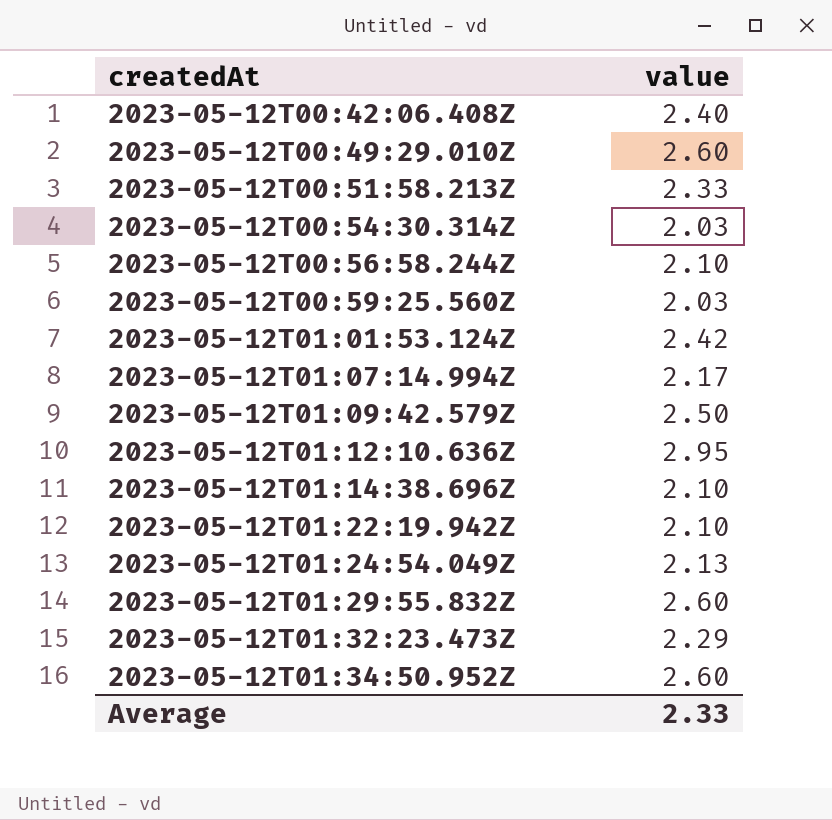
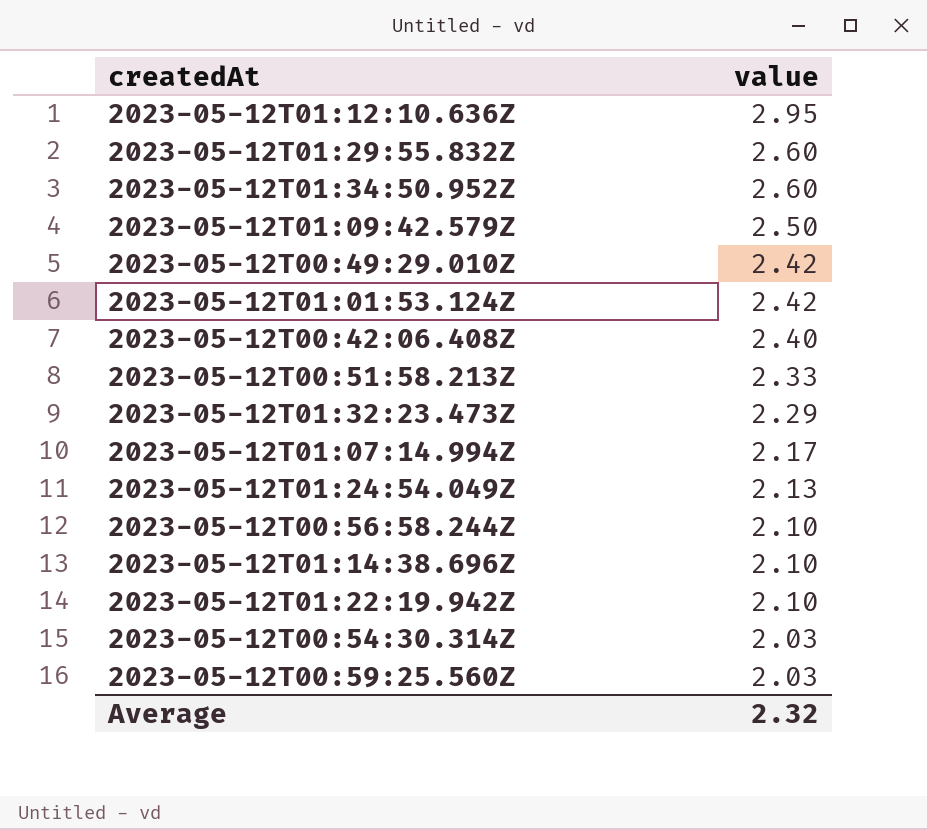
row order: createdAt ascending -> value descending
2023-05-12T00:49:29.010Z | value: 2.60 -> 2.42
Average | value: 2.33 -> 2.32

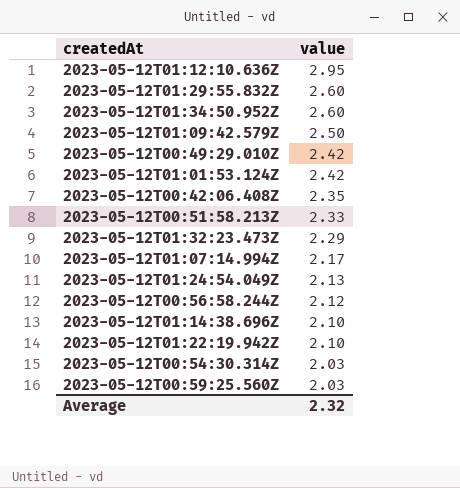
2023-05-12T00:42:06.408Z | value: 2.40 -> 2.35
2023-05-12T00:56:58.244Z | value: 2.10 -> 2.12

